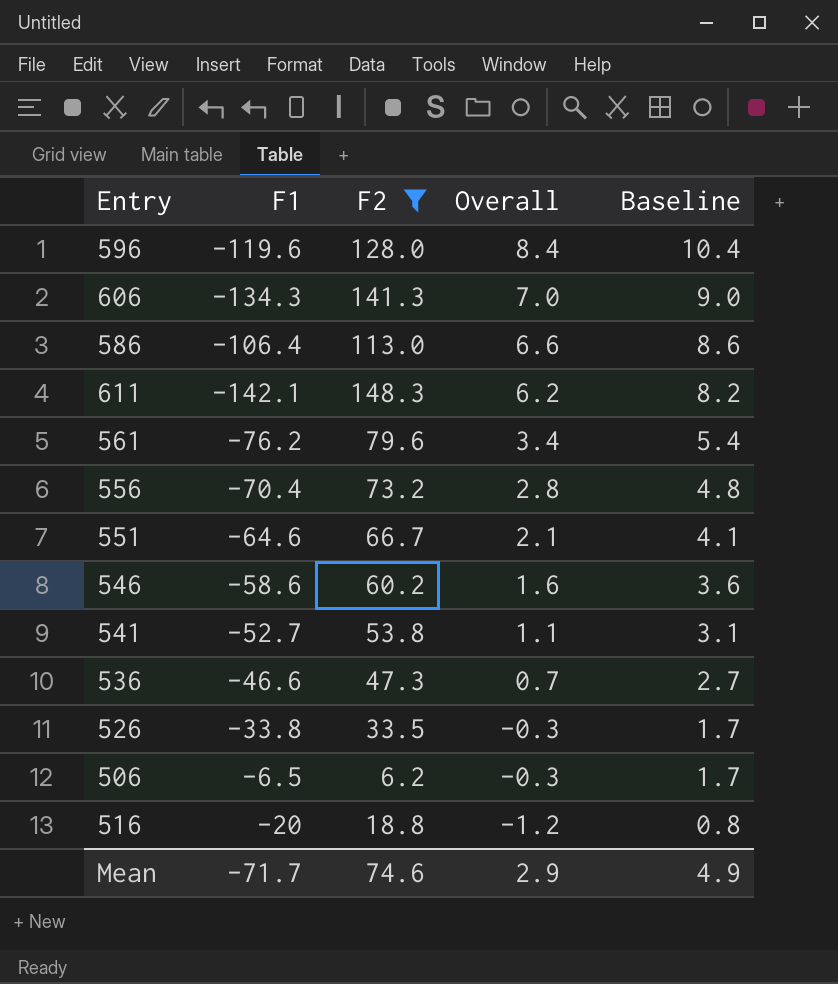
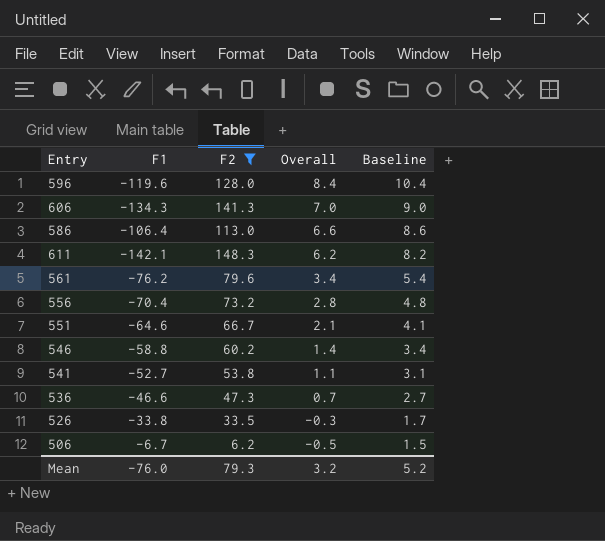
row 516: -20 | 18.8 | -1.2 | 0.8 -> none
546 | F1: -58.6 -> -58.8
546 | Overall: 1.6 -> 1.4
546 | Baseline: 3.6 -> 3.4
506 | F1: -6.5 -> -6.7
506 | Overall: -0.3 -> -0.5
506 | Baseline: 1.7 -> 1.5
Mean | F1: -71.7 -> -76.0
Mean | F2: 74.6 -> 79.3
Mean | Overall: 2.9 -> 3.2
Mean | Baseline: 4.9 -> 5.2

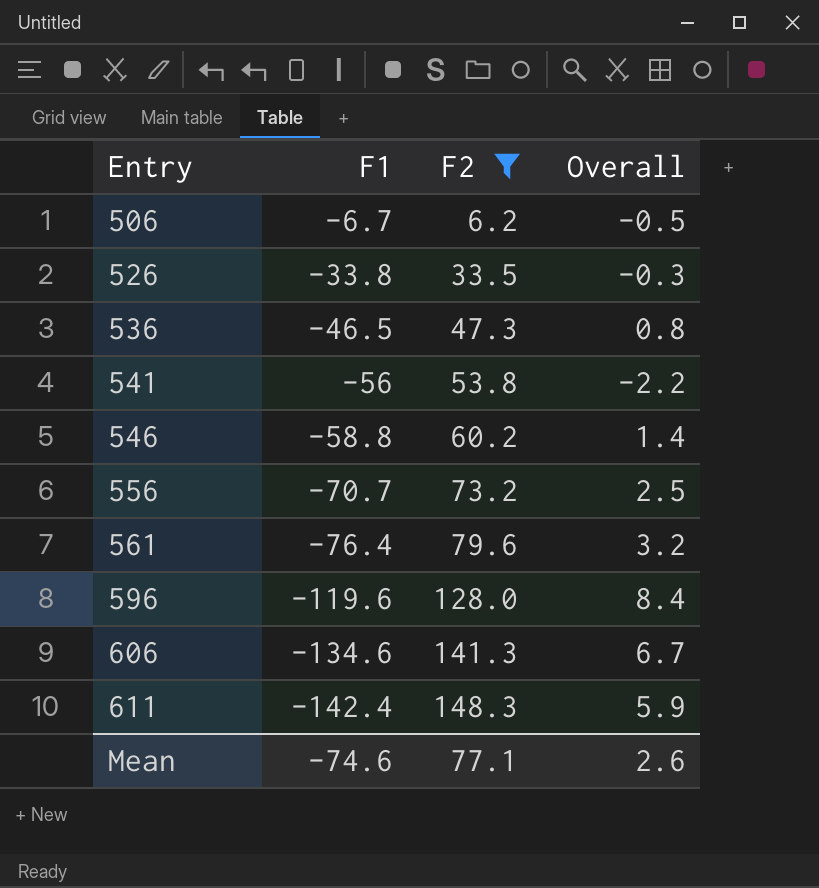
row order: Overall descending -> Entry ascending
column Baseline | formula: [Overall] + 2 -> none
row 586: -106.4 | 113.0 | 6.6 | 8.6 -> none
row 551: -64.6 | 66.7 | 2.1 | 4.1 -> none
536 | F1: -46.6 -> -46.5
536 | Overall: 0.7 -> 0.8
541 | F1: -52.7 -> -56
541 | Overall: 1.1 -> -2.2
556 | F1: -70.4 -> -70.7
556 | Overall: 2.8 -> 2.5
561 | F1: -76.2 -> -76.4
561 | Overall: 3.4 -> 3.2
606 | F1: -134.3 -> -134.6
606 | Overall: 7.0 -> 6.7
611 | F1: -142.1 -> -142.4
611 | Overall: 6.2 -> 5.9
Mean | F1: -76.0 -> -74.6
Mean | F2: 79.3 -> 77.1
Mean | Overall: 3.2 -> 2.6

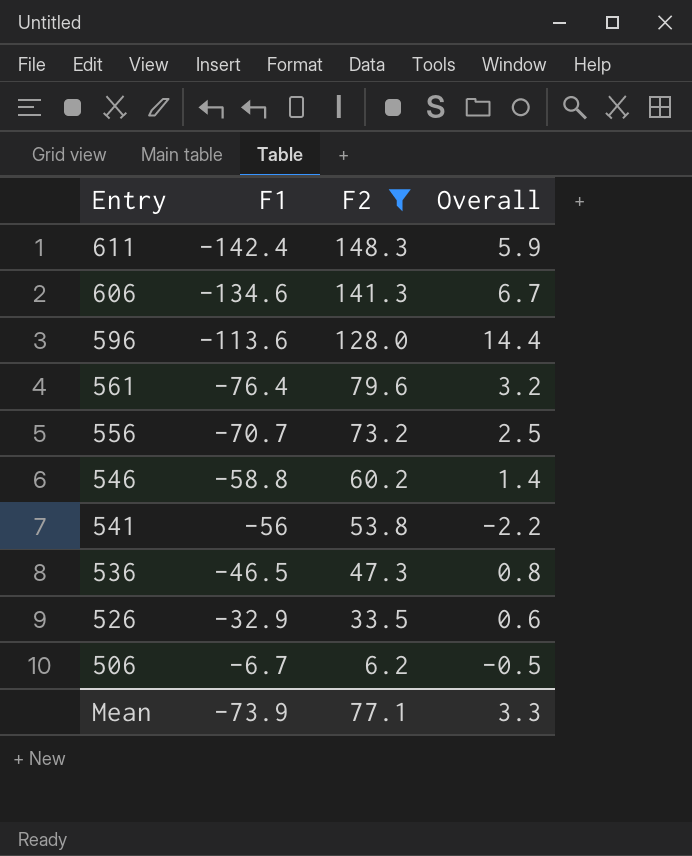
row order: Entry ascending -> Entry descending
596 | F1: -119.6 -> -113.6
596 | Overall: 8.4 -> 14.4
526 | F1: -33.8 -> -32.9
526 | Overall: -0.3 -> 0.6
Mean | F1: -74.6 -> -73.9
Mean | Overall: 2.6 -> 3.3

